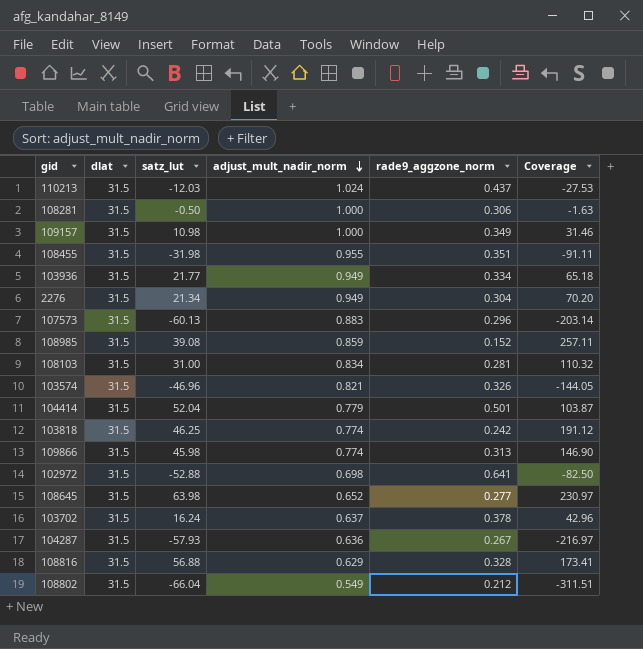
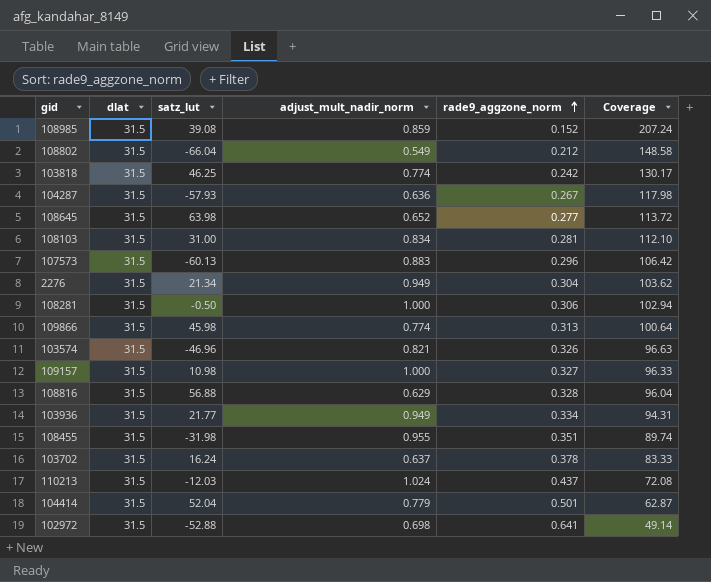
row order: adjust_mult_nadir_norm descending -> rade9_aggzone_norm ascending
column Coverage | formula: [satz_lut] / [rade9_aggzone_norm] -> [dlat] / [rade9_aggzone_norm]
109157 | rade9_aggzone_norm: 0.349 -> 0.327

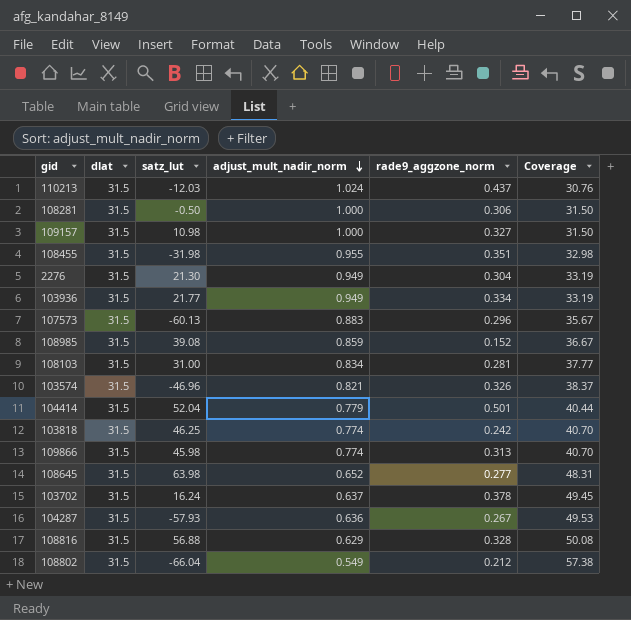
row order: rade9_aggzone_norm ascending -> adjust_mult_nadir_norm descending
column Coverage | formula: [dlat] / [rade9_aggzone_norm] -> [dlat] / [adjust_mult_nadir_norm]
row 102972: 31.5 | -52.88 | 0.698 | 0.641 | 49.14 -> none
2276 | satz_lut: 21.34 -> 21.30

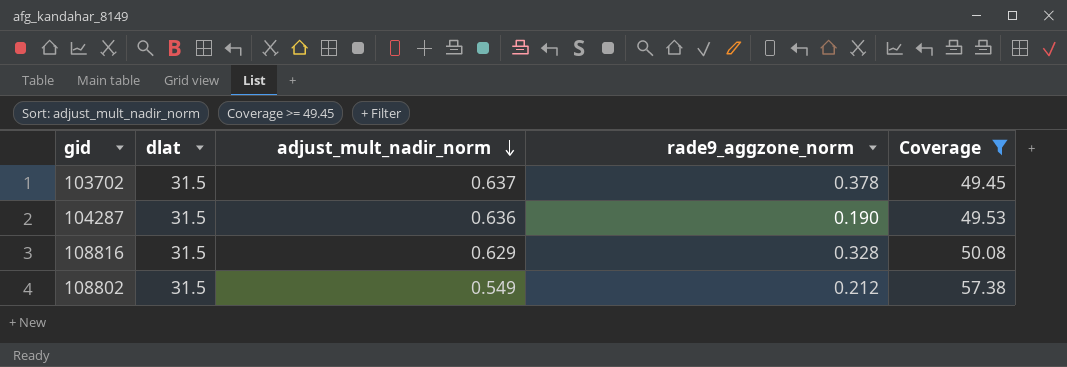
filter: none -> Coverage >= 49.45
column satz_lut | position: 3 -> none
104287 | rade9_aggzone_norm: 0.267 -> 0.190

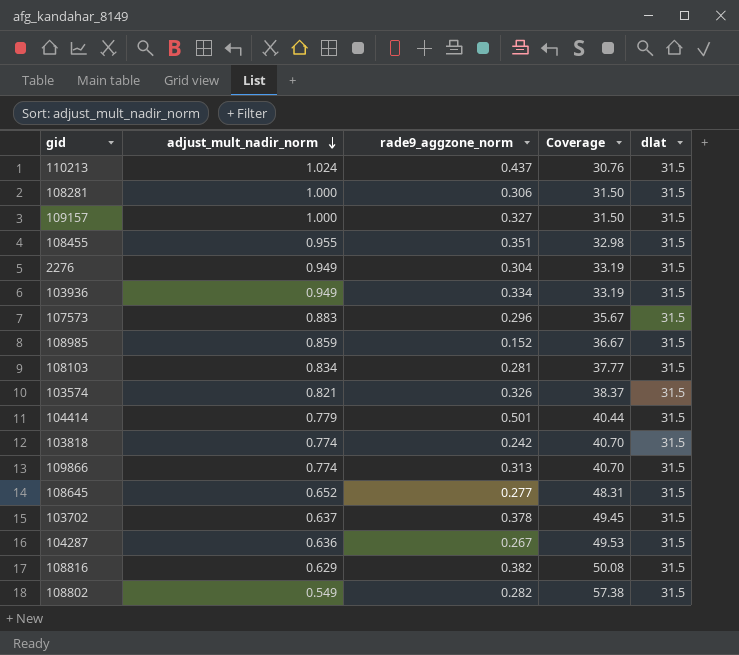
filter: Coverage >= 49.45 -> none
column dlat | position: 2 -> 5
104287 | rade9_aggzone_norm: 0.190 -> 0.267
108816 | rade9_aggzone_norm: 0.328 -> 0.382
108802 | rade9_aggzone_norm: 0.212 -> 0.282

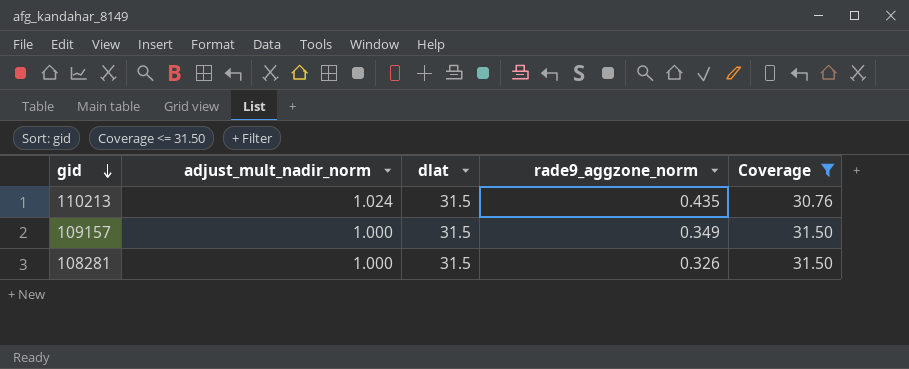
filter: none -> Coverage <= 31.50
row order: adjust_mult_nadir_norm descending -> gid descending
column dlat | position: 5 -> 3
110213 | rade9_aggzone_norm: 0.437 -> 0.435
109157 | rade9_aggzone_norm: 0.327 -> 0.349
108281 | rade9_aggzone_norm: 0.306 -> 0.326

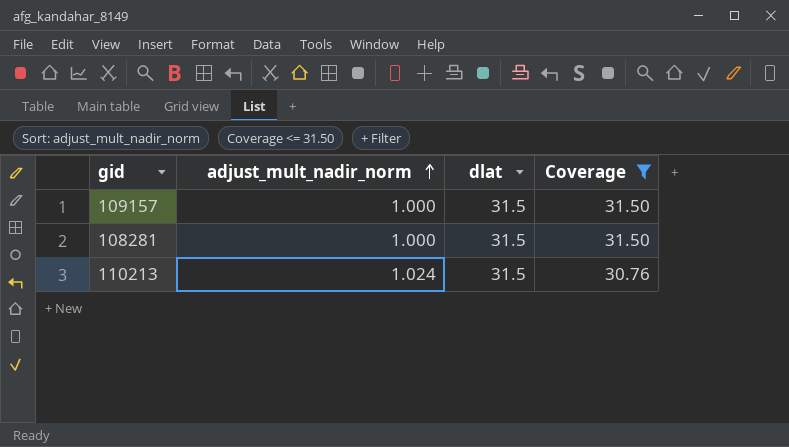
row order: gid descending -> adjust_mult_nadir_norm ascending
column rade9_aggzone_norm | position: 4 -> none

